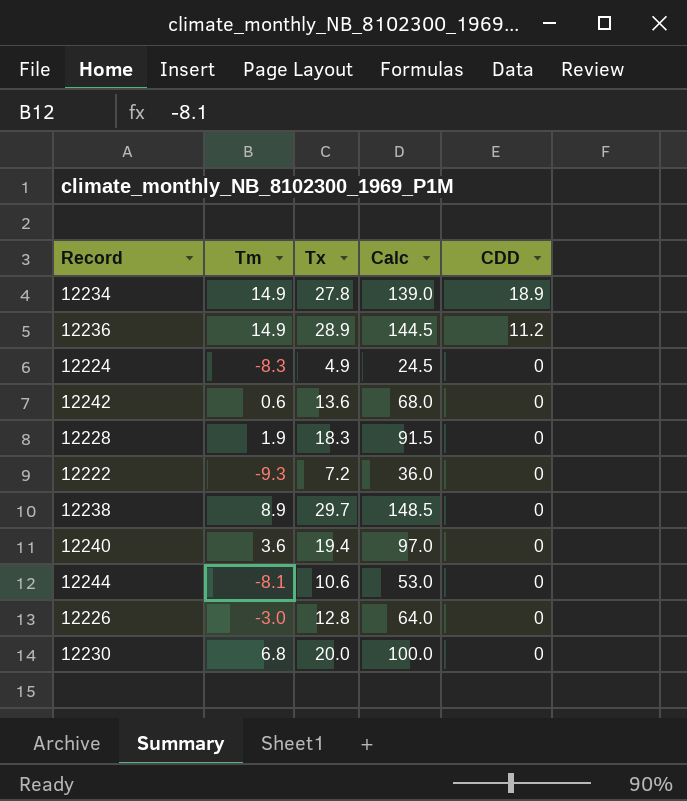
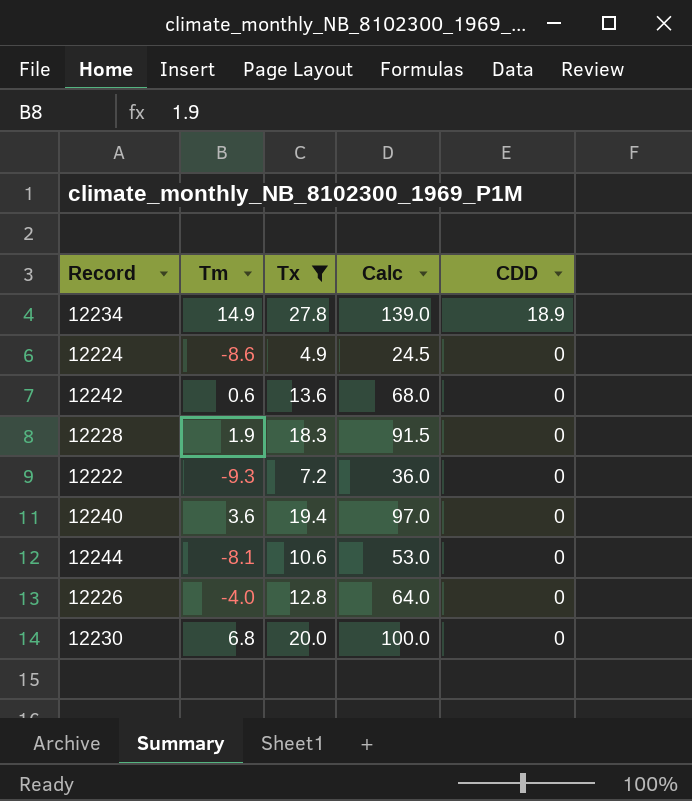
filter: none -> Tx <= 27.8
12224 | Tm: -8.3 -> -8.6
12226 | Tm: -3.0 -> -4.0

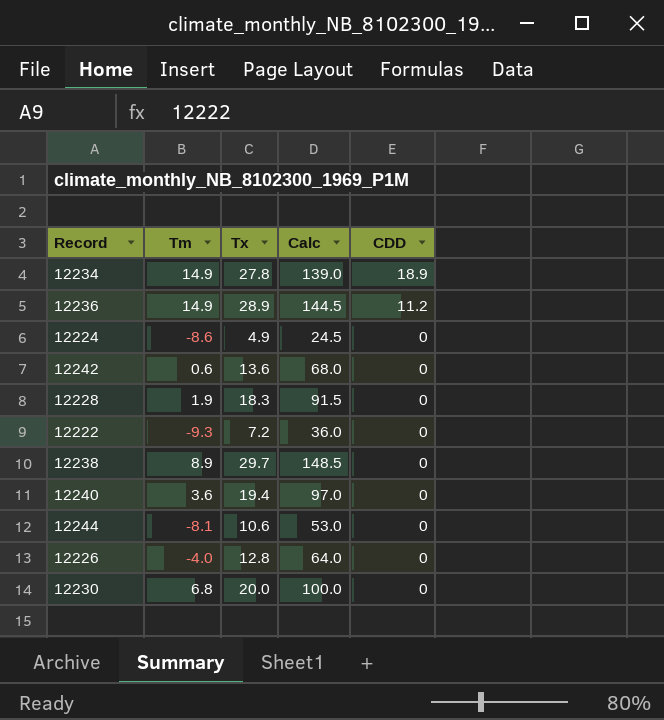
filter: Tx <= 27.8 -> none

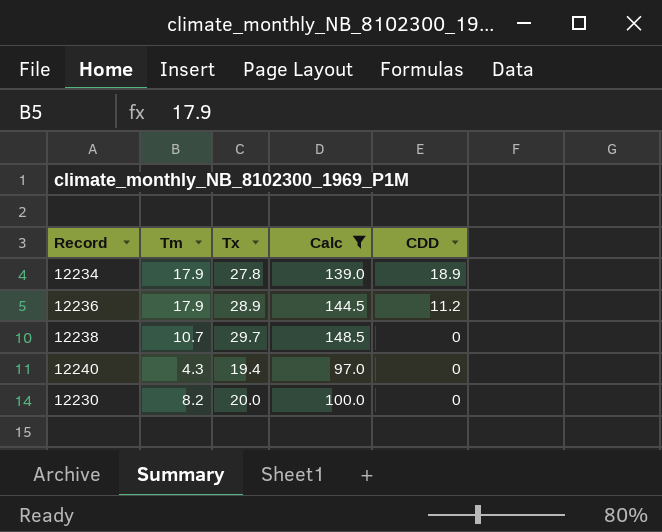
filter: none -> Calc >= 97.0
12234 | Tm: 14.9 -> 17.9
12236 | Tm: 14.9 -> 17.9
12238 | Tm: 8.9 -> 10.7
12240 | Tm: 3.6 -> 4.3
12230 | Tm: 6.8 -> 8.2

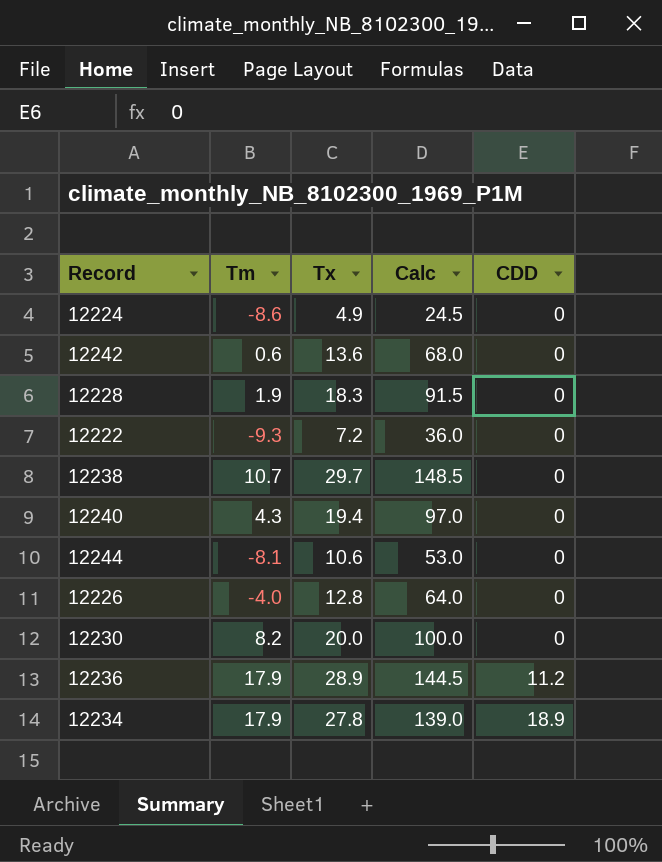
filter: Calc >= 97.0 -> none
row order: CDD descending -> CDD ascending

